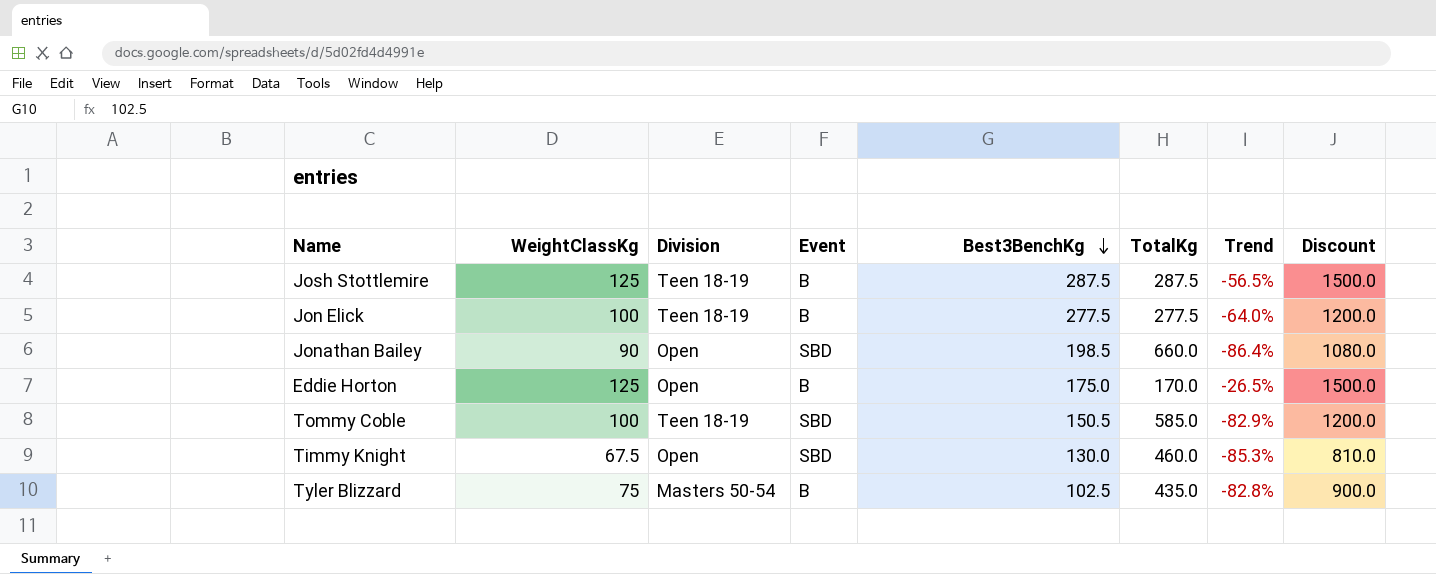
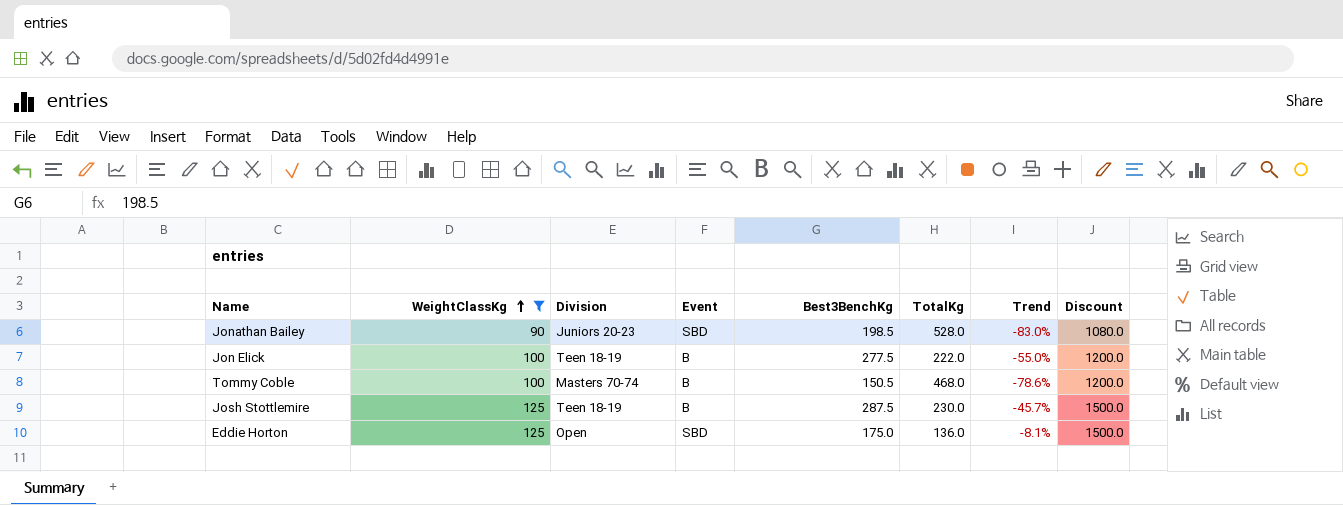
filter: none -> WeightClassKg >= 90
row order: Best3BenchKg descending -> WeightClassKg ascending
Jonathan Bailey | Division: Open -> Juniors 20-23
Jonathan Bailey | TotalKg: 660.0 -> 528.0
Jonathan Bailey | Trend: -86.4% -> -83.0%
Jon Elick | TotalKg: 277.5 -> 222.0
Jon Elick | Trend: -64.0% -> -55.0%
Tommy Coble | Division: Teen 18-19 -> Masters 70-74
Tommy Coble | Event: SBD -> B
Tommy Coble | TotalKg: 585.0 -> 468.0
Tommy Coble | Trend: -82.9% -> -78.6%
Josh Stottlemire | TotalKg: 287.5 -> 230.0
Josh Stottlemire | Trend: -56.5% -> -45.7%
Eddie Horton | Event: B -> SBD
Eddie Horton | TotalKg: 170.0 -> 136.0
Eddie Horton | Trend: -26.5% -> -8.1%

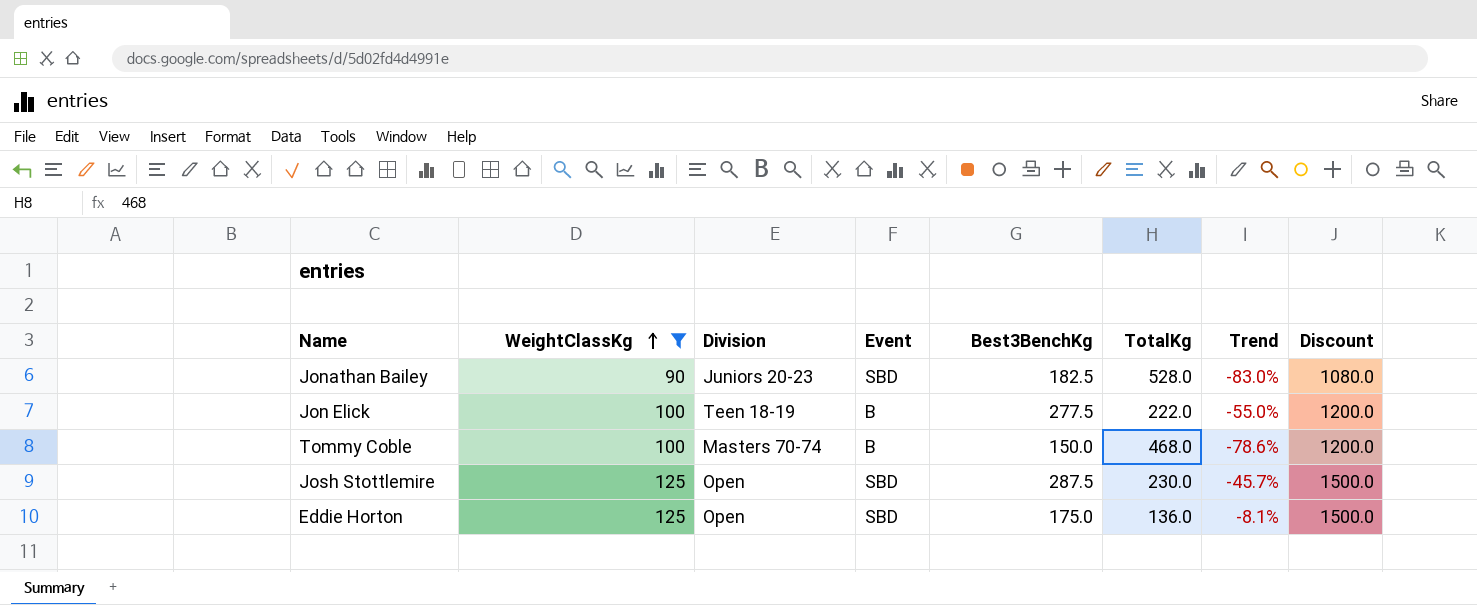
Jonathan Bailey | Best3BenchKg: 198.5 -> 182.5
Tommy Coble | Best3BenchKg: 150.5 -> 150.0
Josh Stottlemire | Division: Teen 18-19 -> Open
Josh Stottlemire | Event: B -> SBD

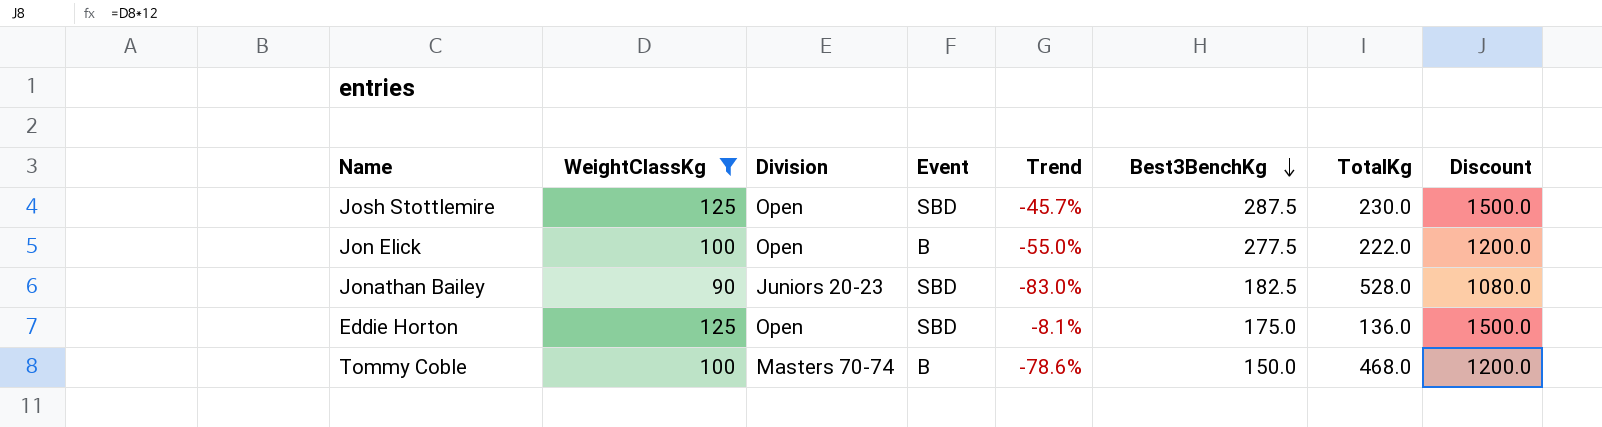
row order: WeightClassKg ascending -> Best3BenchKg descending
column Trend | position: 7 -> 5
Jon Elick | Division: Teen 18-19 -> Open

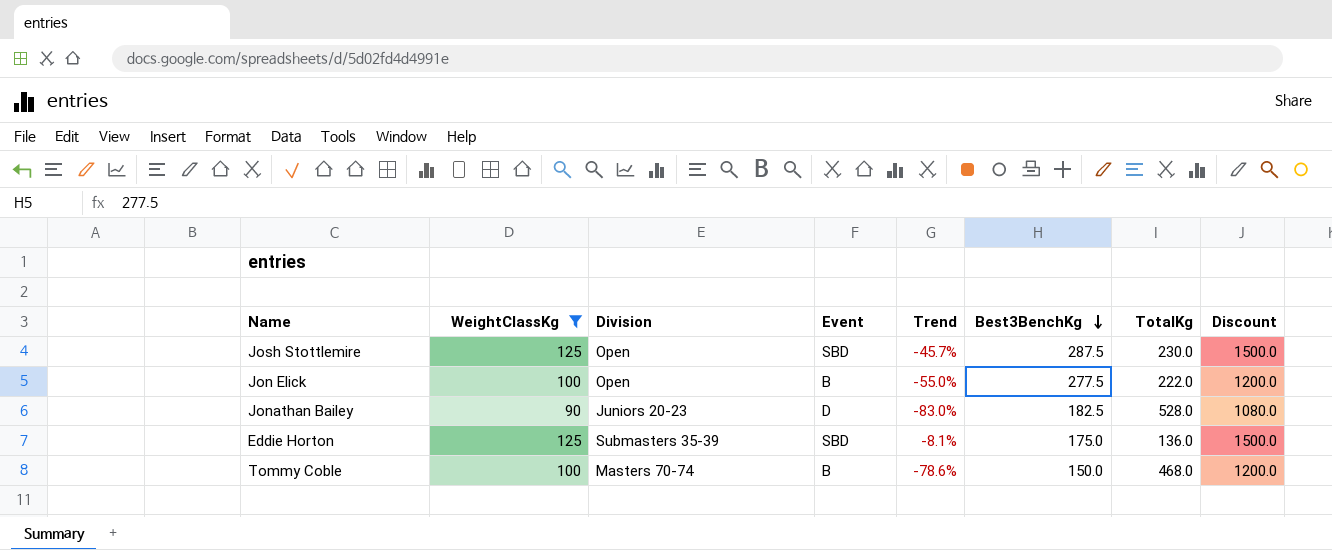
Jonathan Bailey | Event: SBD -> D
Eddie Horton | Division: Open -> Submasters 35-39

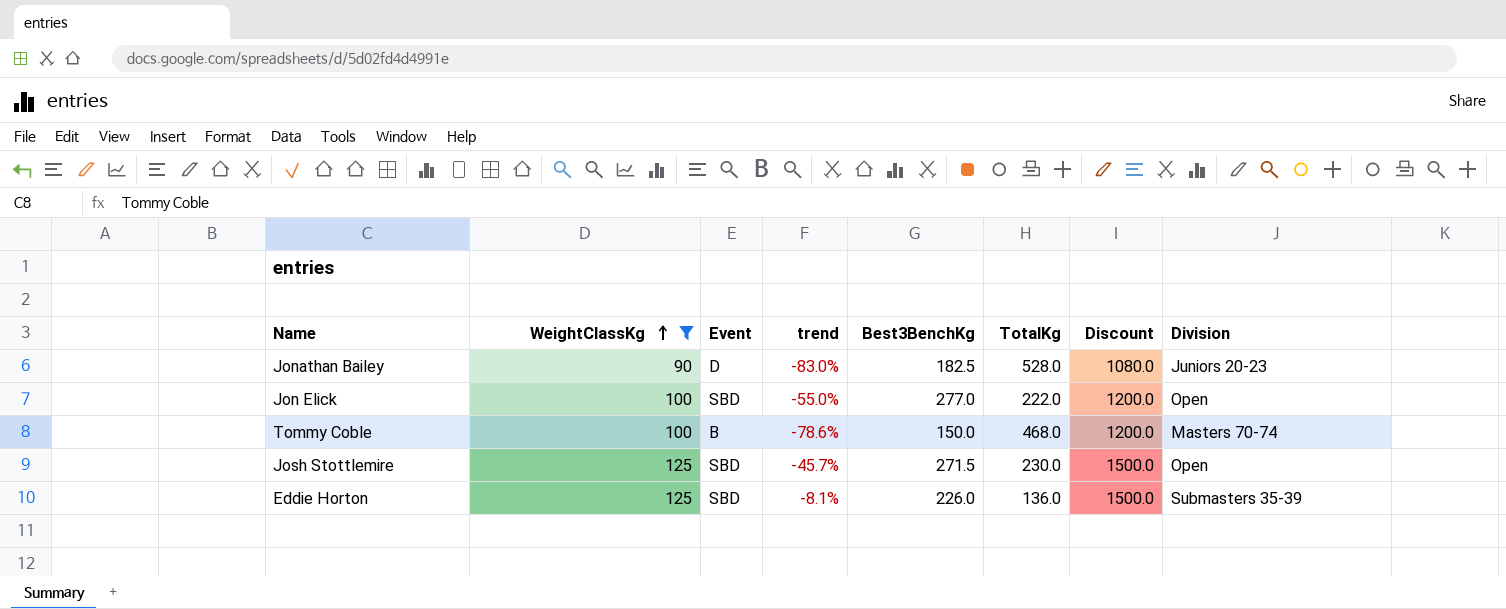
row order: Best3BenchKg descending -> WeightClassKg ascending
column name: Trend -> trend
column Division | position: 3 -> 8
Jon Elick | Event: B -> SBD
Jon Elick | Best3BenchKg: 277.5 -> 277.0
Josh Stottlemire | Best3BenchKg: 287.5 -> 271.5
Eddie Horton | Best3BenchKg: 175.0 -> 226.0

